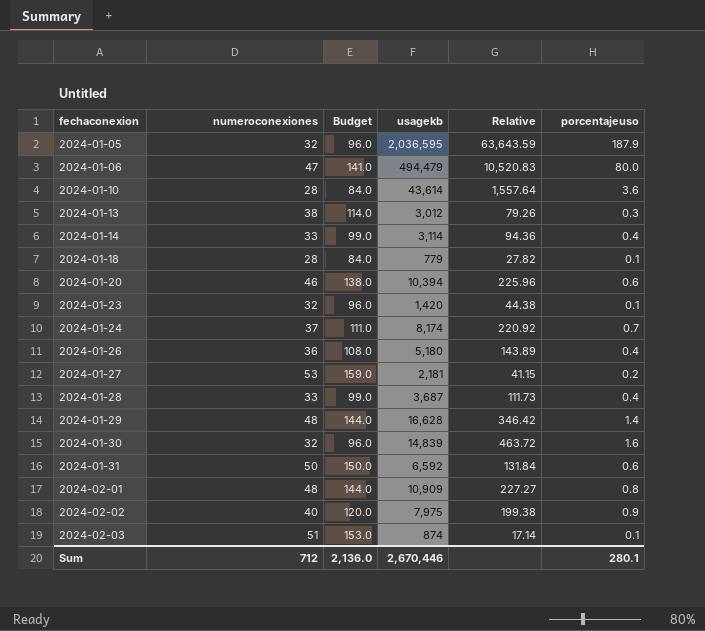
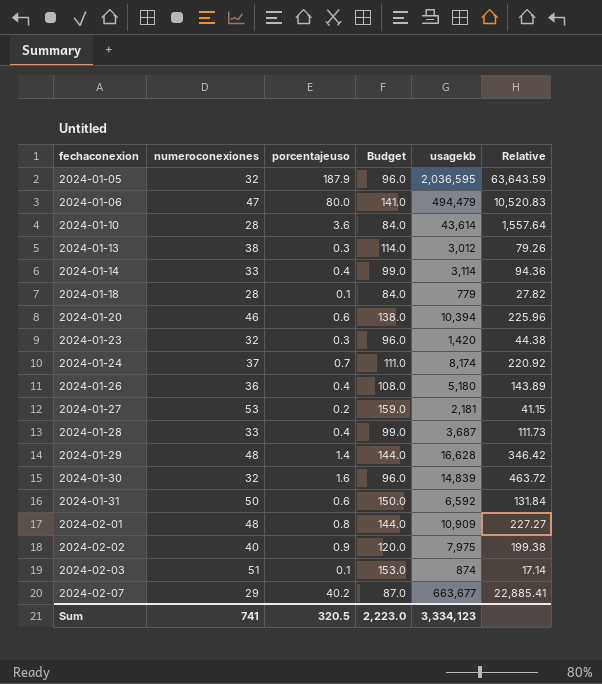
column porcentajeuso | position: 6 -> 3
2024-01-23 | porcentajeuso: 0.1 -> 0.3
row 2024-02-07: none -> 29 | 40.2 | 87.0 | 663,677 | 22,885.41
Sum | numeroconexiones: 712 -> 741
Sum | porcentajeuso: 280.1 -> 320.5
Sum | Budget: 2,136.0 -> 2,223.0
Sum | usagekb: 2,670,446 -> 3,334,123

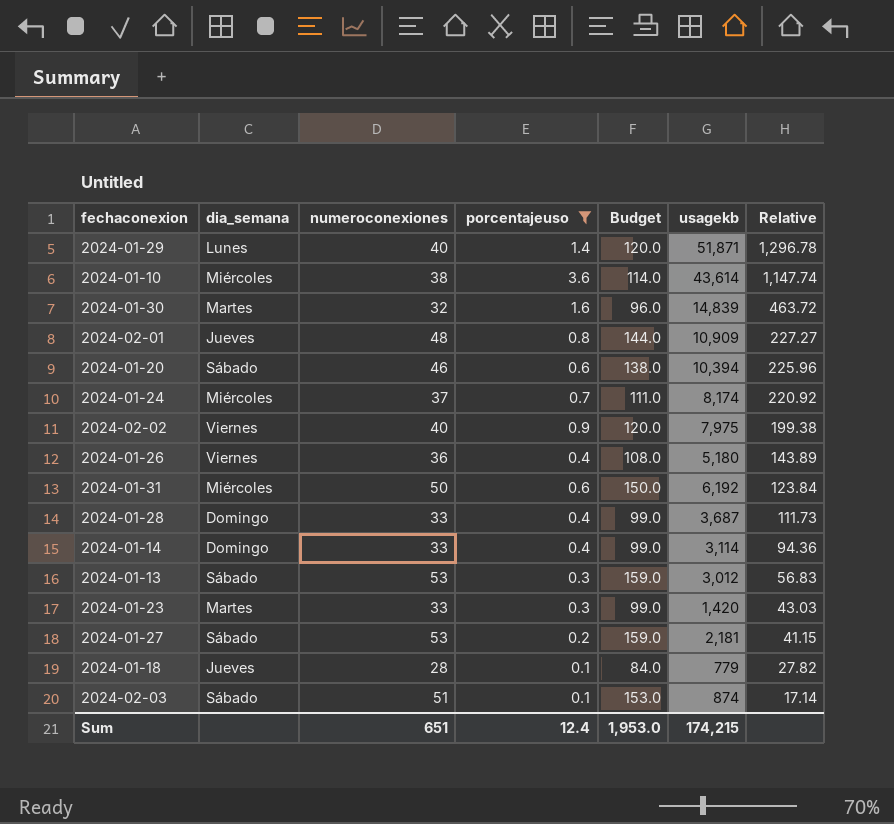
filter: none -> porcentajeuso <= 3.6
row order: fechaconexion ascending -> Relative descending
column dia_semana | position: none -> 2
2024-01-29 | numeroconexiones: 48 -> 40
2024-01-29 | Budget: 144.0 -> 120.0
2024-01-29 | usagekb: 16,628 -> 51,871
2024-01-29 | Relative: 346.42 -> 1,296.78
2024-01-10 | numeroconexiones: 28 -> 38
2024-01-10 | Budget: 84.0 -> 114.0
2024-01-10 | Relative: 1,557.64 -> 1,147.74
2024-01-31 | usagekb: 6,592 -> 6,192
2024-01-31 | Relative: 131.84 -> 123.84
2024-01-13 | numeroconexiones: 38 -> 53
2024-01-13 | Budget: 114.0 -> 159.0
2024-01-13 | Relative: 79.26 -> 56.83
2024-01-23 | numeroconexiones: 32 -> 33
2024-01-23 | Budget: 96.0 -> 99.0
2024-01-23 | Relative: 44.38 -> 43.03
Sum | numeroconexiones: 741 -> 651
Sum | porcentajeuso: 320.5 -> 12.4
Sum | Budget: 2,223.0 -> 1,953.0
Sum | usagekb: 3,334,123 -> 174,215

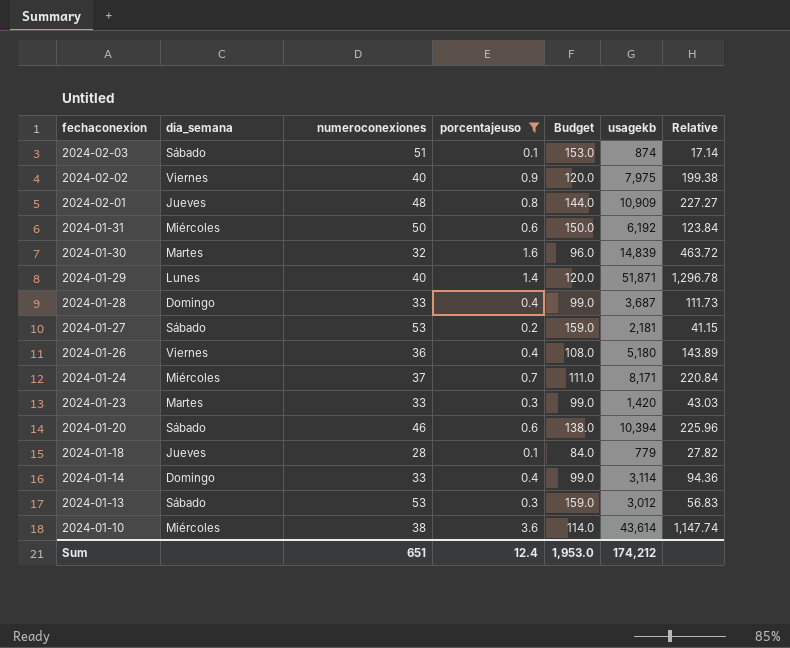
row order: Relative descending -> fechaconexion descending
2024-01-24 | usagekb: 8,174 -> 8,171
2024-01-24 | Relative: 220.92 -> 220.84
Sum | usagekb: 174,215 -> 174,212

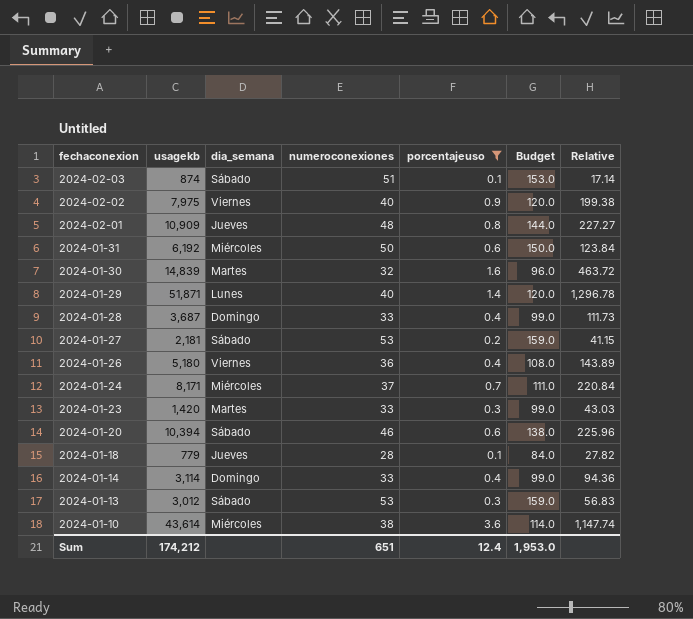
column usagekb | position: 6 -> 2

